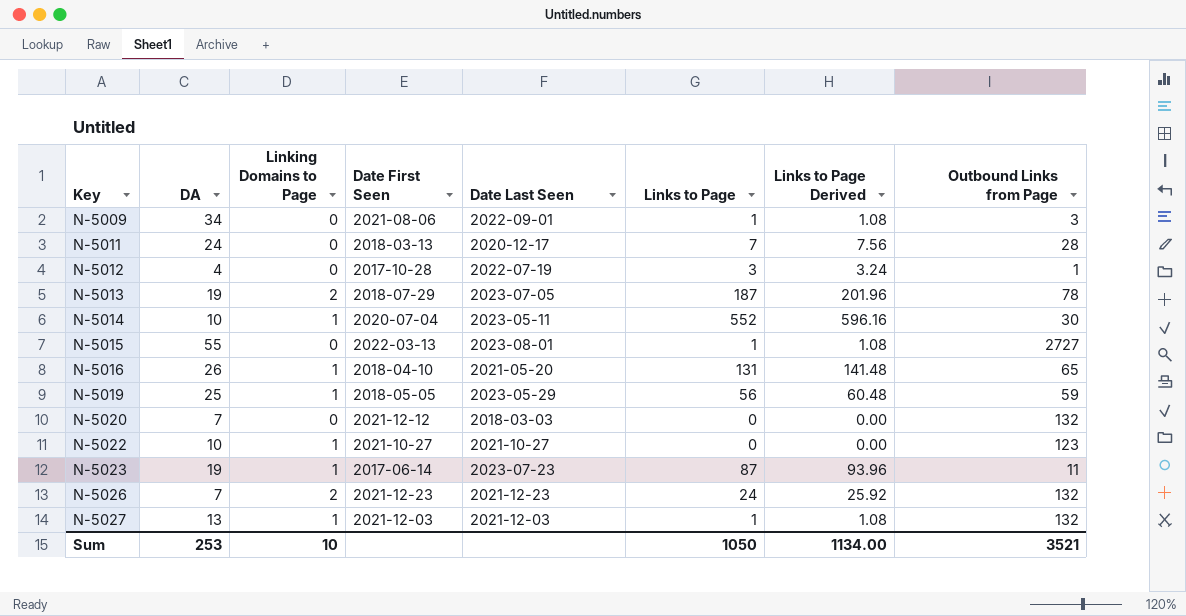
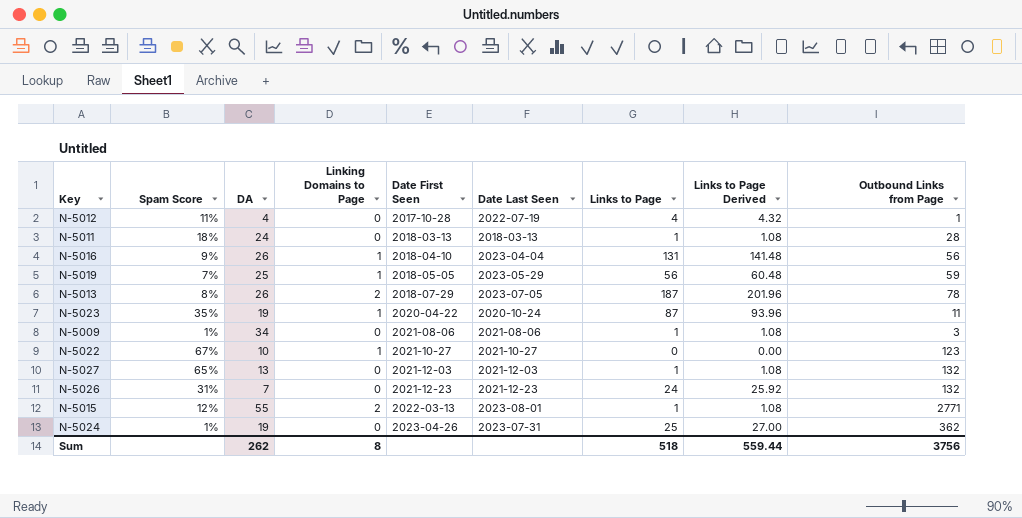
row order: Key ascending -> Date First Seen ascending
column Spam Score | position: none -> 2
row N-5014: 10 | 1 | 2020-07-04 | 2023-05-11 | 552 | 596.16 | 30 -> none
row N-5020: 7 | 0 | 2021-12-12 | 2018-03-03 | 0 | 0.00 | 132 -> none
N-5012 | Links to Page: 3 -> 4
N-5012 | Links to Page Derived: 3.24 -> 4.32
N-5011 | Date Last Seen: 2020-12-17 -> 2018-03-13
N-5011 | Links to Page: 7 -> 1
N-5011 | Links to Page Derived: 7.56 -> 1.08
N-5016 | Date Last Seen: 2021-05-20 -> 2023-04-04
N-5016 | Outbound Links from Page: 65 -> 56
N-5013 | DA: 19 -> 26
N-5023 | Date First Seen: 2017-06-14 -> 2020-04-22
N-5023 | Date Last Seen: 2023-07-23 -> 2020-10-24
N-5009 | Date Last Seen: 2022-09-01 -> 2021-08-06
N-5027 | Linking Domains to Page: 1 -> 0
N-5026 | Linking Domains to Page: 2 -> 0
N-5015 | Linking Domains to Page: 0 -> 2
N-5015 | Outbound Links from Page: 2727 -> 2771
row N-5024: none -> 1% | 19 | 0 | 2023-04-26 | 2023-07-31 | 25 | 27.00 | 362
Sum | DA: 253 -> 262
Sum | Linking Domains to Page: 10 -> 8
Sum | Links to Page: 1050 -> 518
Sum | Links to Page Derived: 1134.00 -> 559.44
Sum | Outbound Links from Page: 3521 -> 3756

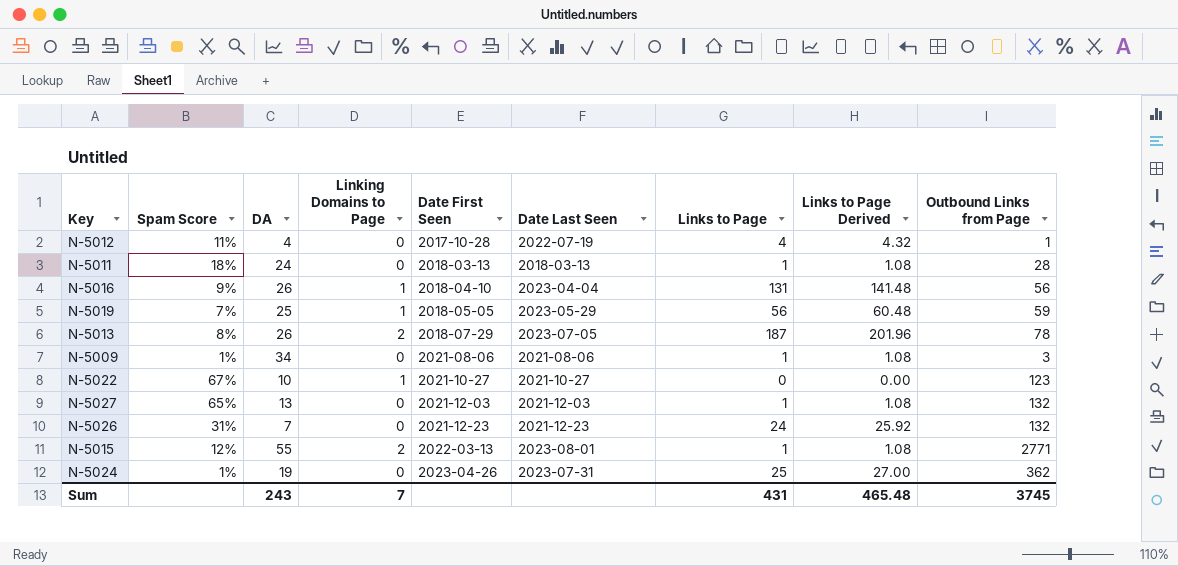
row N-5023: 35% | 19 | 1 | 2020-04-22 | 2020-10-24 | 87 | 93.96 | 11 -> none
Sum | DA: 262 -> 243
Sum | Linking Domains to Page: 8 -> 7
Sum | Links to Page: 518 -> 431
Sum | Links to Page Derived: 559.44 -> 465.48
Sum | Outbound Links from Page: 3756 -> 3745

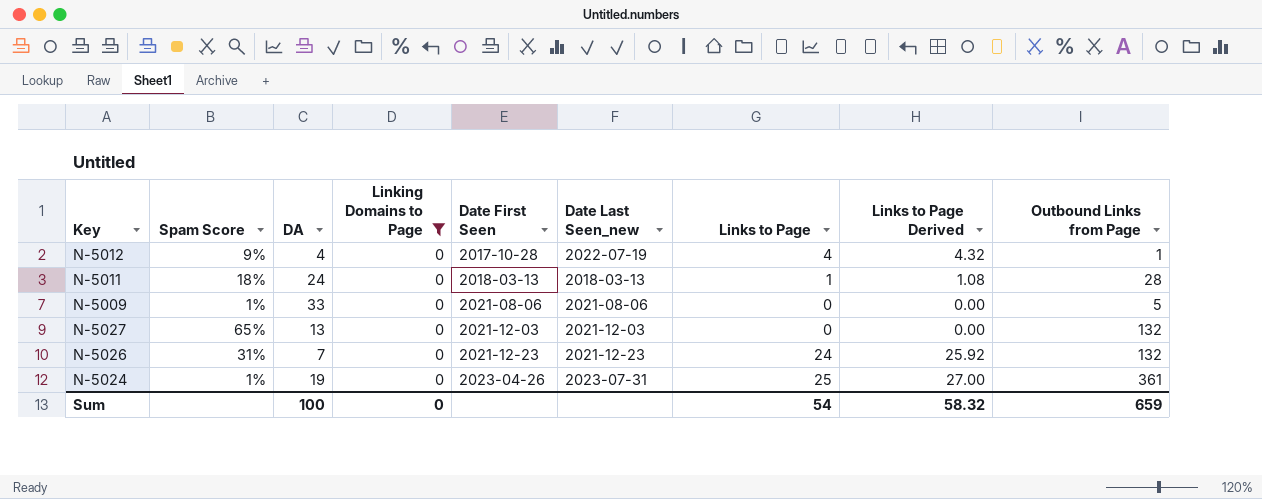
filter: none -> Linking Domains to Page = 0
column name: Date Last Seen -> Date Last Seen_new
N-5012 | Spam Score: 11% -> 9%
N-5009 | DA: 34 -> 33
N-5009 | Links to Page: 1 -> 0
N-5009 | Links to Page Derived: 1.08 -> 0.00
N-5009 | Outbound Links from Page: 3 -> 5
N-5027 | Links to Page: 1 -> 0
N-5027 | Links to Page Derived: 1.08 -> 0.00
N-5024 | Outbound Links from Page: 362 -> 361
Sum | DA: 243 -> 100
Sum | Linking Domains to Page: 7 -> 0
Sum | Links to Page: 431 -> 54
Sum | Links to Page Derived: 465.48 -> 58.32
Sum | Outbound Links from Page: 3745 -> 659

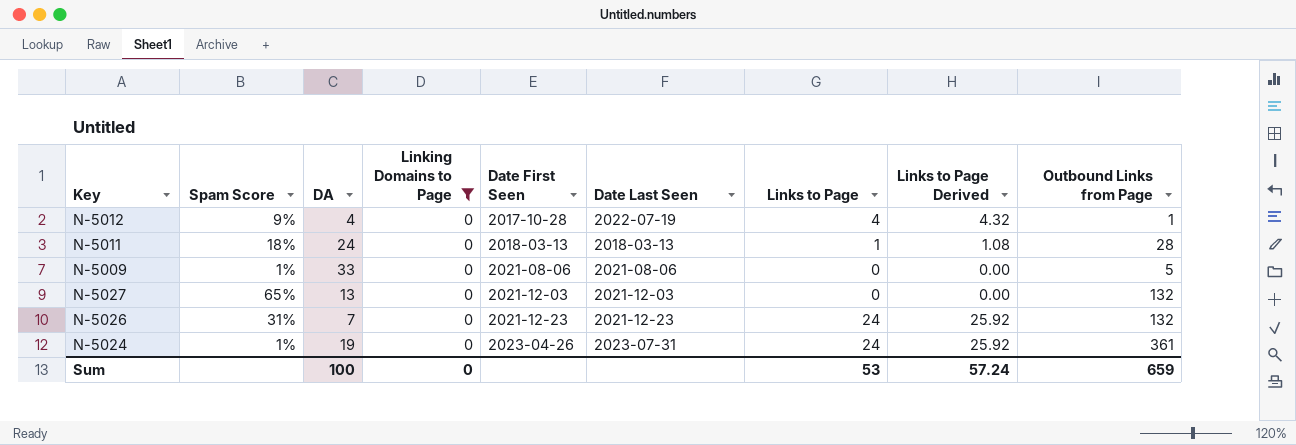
column name: Date Last Seen_new -> Date Last Seen
N-5024 | Links to Page: 25 -> 24
N-5024 | Links to Page Derived: 27.00 -> 25.92
Sum | Links to Page: 54 -> 53
Sum | Links to Page Derived: 58.32 -> 57.24

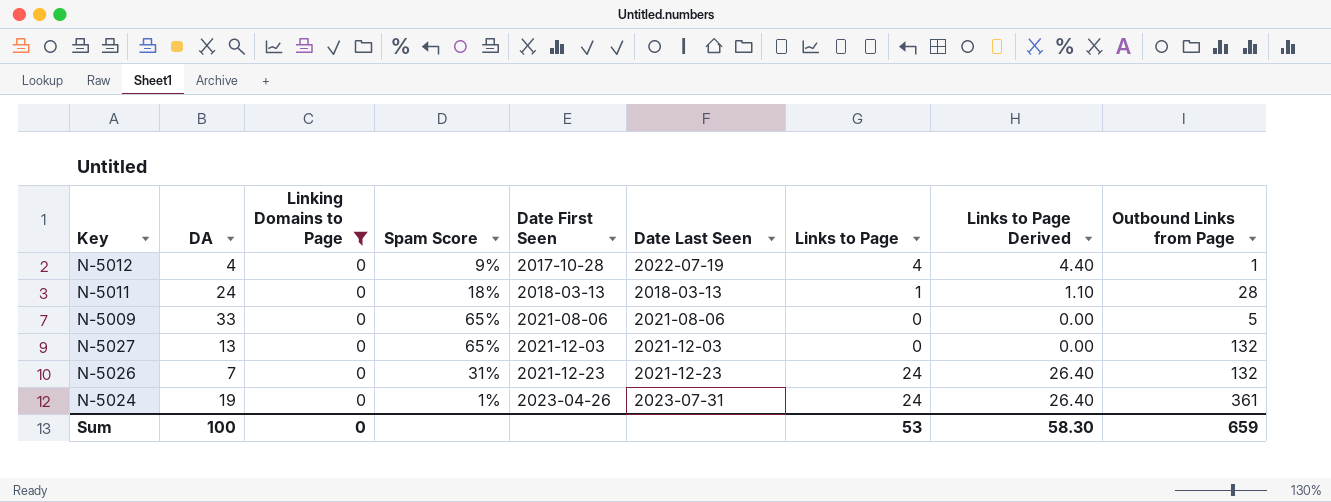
column Spam Score | position: 2 -> 4
column Links to Page Derived | formula: [Links to Page] * 1.08 -> [Links to Page] * 1.1
N-5009 | Spam Score: 1% -> 65%
Sum | Links to Page Derived: 57.24 -> 58.30

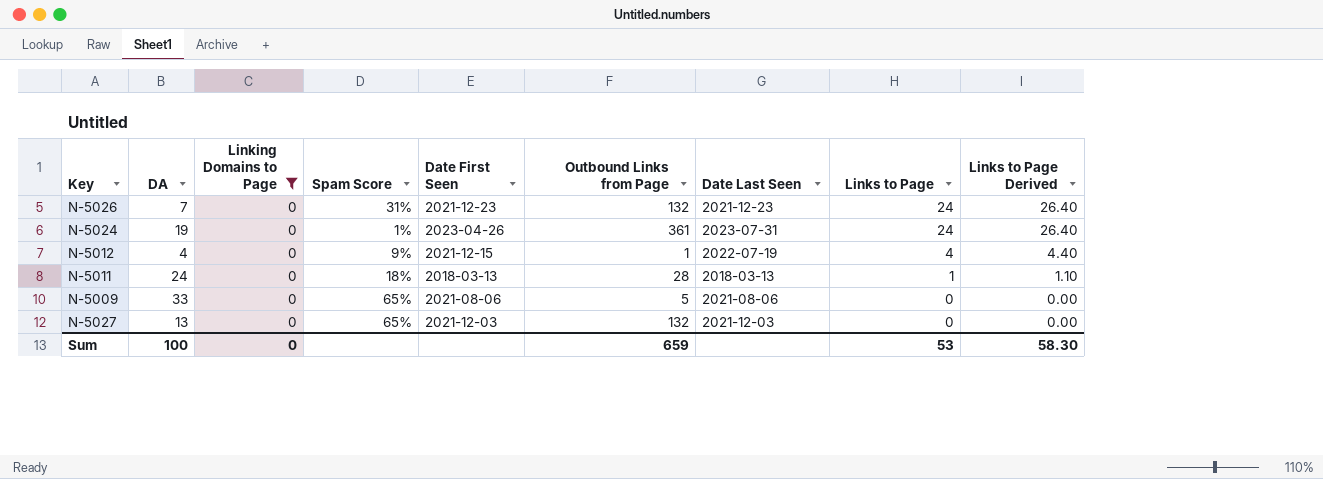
row order: Date First Seen ascending -> Links to Page descending
column Outbound Links from Page | position: 9 -> 6
N-5012 | Date First Seen: 2017-10-28 -> 2021-12-15

